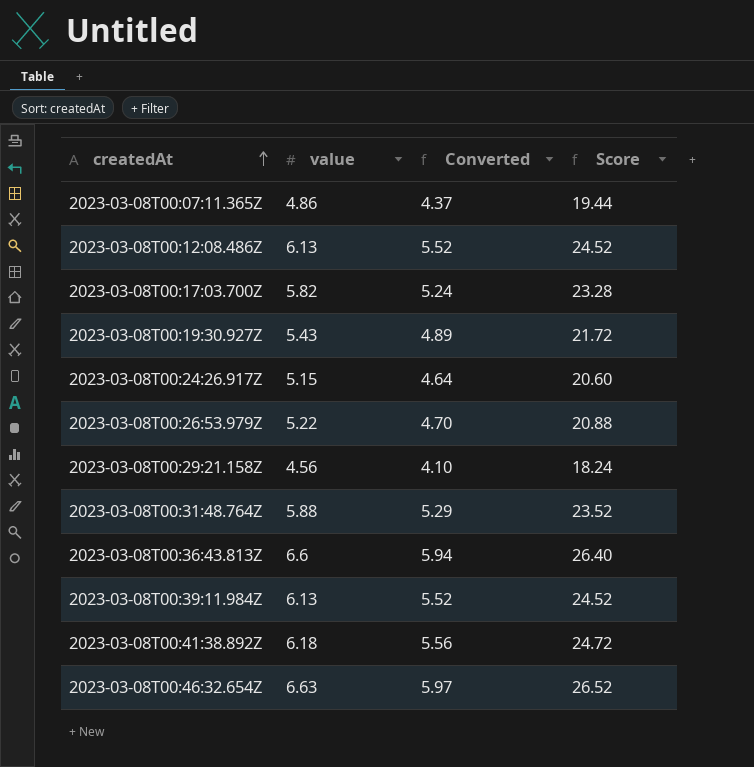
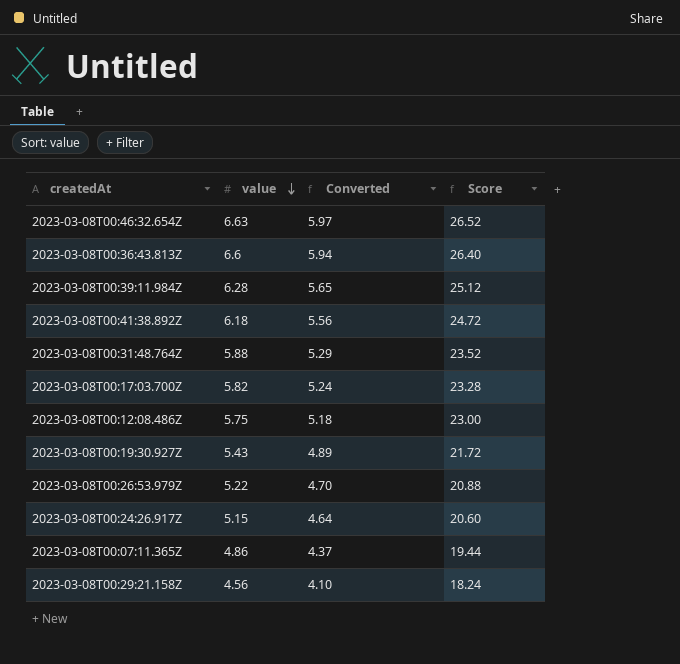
row order: createdAt ascending -> value descending
2023-03-08T00:39:11.984Z | value: 6.13 -> 6.28
2023-03-08T00:39:11.984Z | Converted: 5.52 -> 5.65
2023-03-08T00:39:11.984Z | Score: 24.52 -> 25.12
2023-03-08T00:12:08.486Z | value: 6.13 -> 5.75
2023-03-08T00:12:08.486Z | Converted: 5.52 -> 5.18
2023-03-08T00:12:08.486Z | Score: 24.52 -> 23.00

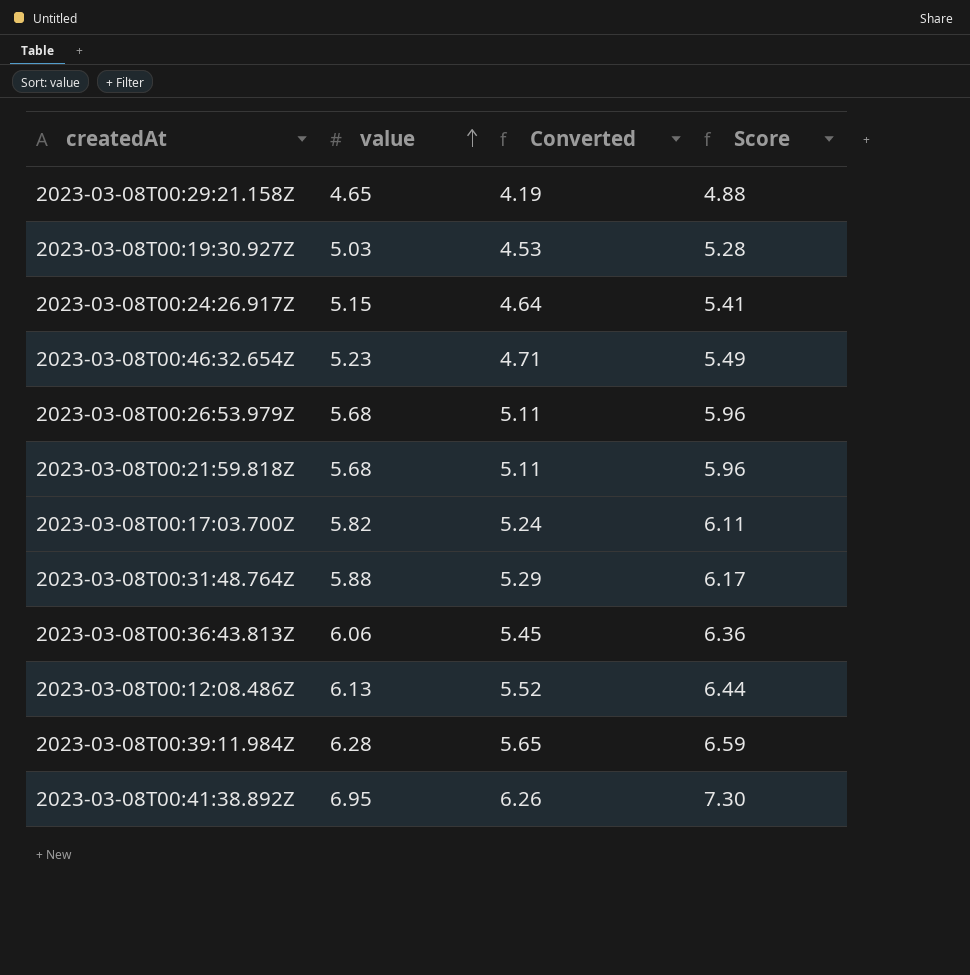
row order: value descending -> value ascending
column Score | formula: [value] * 4 -> [value] * 1.05
row 2023-03-08T00:07:11.365Z: 4.86 | 4.37 | 19.44 -> none
2023-03-08T00:29:21.158Z | value: 4.56 -> 4.65
2023-03-08T00:29:21.158Z | Converted: 4.10 -> 4.19
2023-03-08T00:19:30.927Z | value: 5.43 -> 5.03
2023-03-08T00:19:30.927Z | Converted: 4.89 -> 4.53
2023-03-08T00:46:32.654Z | value: 6.63 -> 5.23
2023-03-08T00:46:32.654Z | Converted: 5.97 -> 4.71
2023-03-08T00:26:53.979Z | value: 5.22 -> 5.68
2023-03-08T00:26:53.979Z | Converted: 4.70 -> 5.11
row 2023-03-08T00:21:59.818Z: none -> 5.68 | 5.11 | 5.96
2023-03-08T00:36:43.813Z | value: 6.6 -> 6.06
2023-03-08T00:36:43.813Z | Converted: 5.94 -> 5.45
2023-03-08T00:12:08.486Z | value: 5.75 -> 6.13
2023-03-08T00:12:08.486Z | Converted: 5.18 -> 5.52
2023-03-08T00:41:38.892Z | value: 6.18 -> 6.95
2023-03-08T00:41:38.892Z | Converted: 5.56 -> 6.26

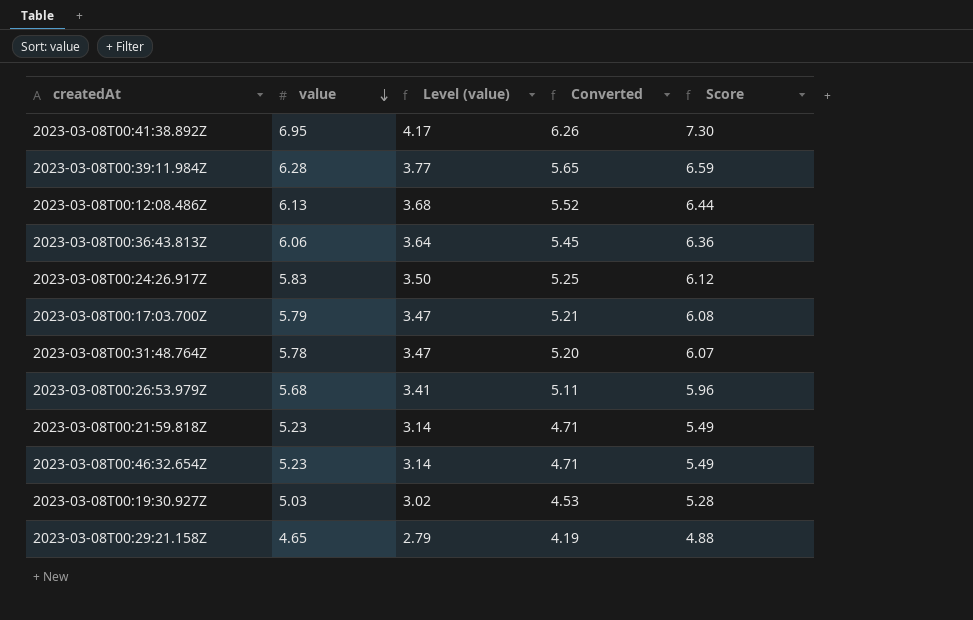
row order: value ascending -> value descending
column Level (value) | formula: none -> [value] * 0.6
2023-03-08T00:24:26.917Z | value: 5.15 -> 5.83
2023-03-08T00:24:26.917Z | Converted: 4.64 -> 5.25
2023-03-08T00:24:26.917Z | Score: 5.41 -> 6.12
2023-03-08T00:17:03.700Z | value: 5.82 -> 5.79
2023-03-08T00:17:03.700Z | Converted: 5.24 -> 5.21
2023-03-08T00:17:03.700Z | Score: 6.11 -> 6.08
2023-03-08T00:31:48.764Z | value: 5.88 -> 5.78
2023-03-08T00:31:48.764Z | Converted: 5.29 -> 5.20
2023-03-08T00:31:48.764Z | Score: 6.17 -> 6.07
2023-03-08T00:21:59.818Z | value: 5.68 -> 5.23
2023-03-08T00:21:59.818Z | Converted: 5.11 -> 4.71
2023-03-08T00:21:59.818Z | Score: 5.96 -> 5.49

